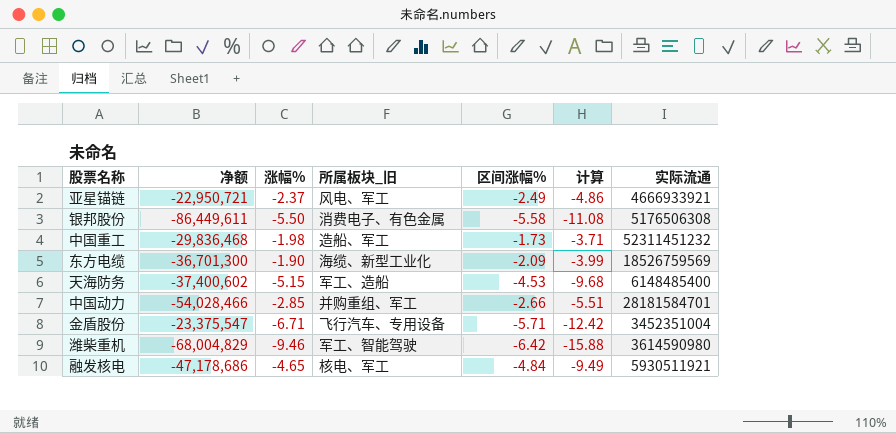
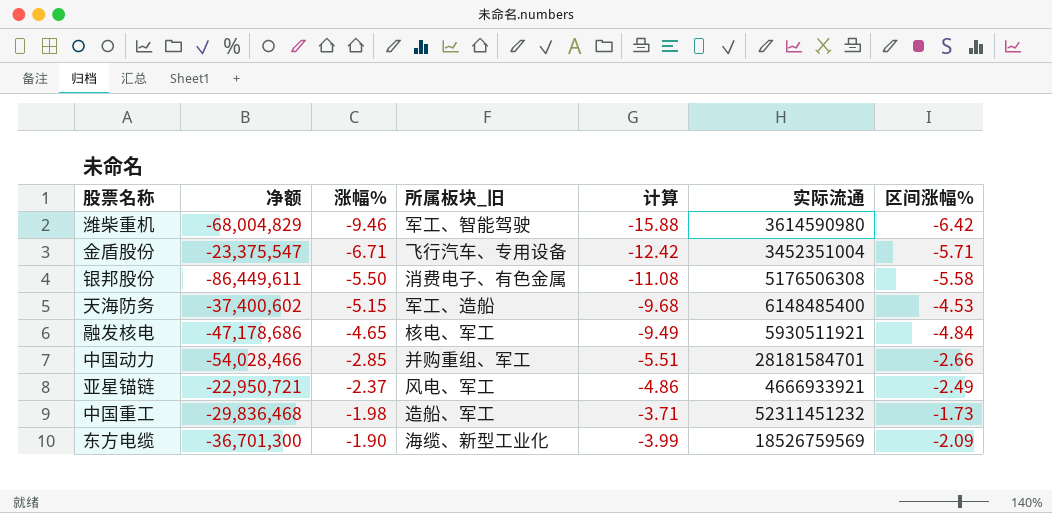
row order: none -> 涨幅% ascending
column 区间涨幅% | position: 5 -> 7

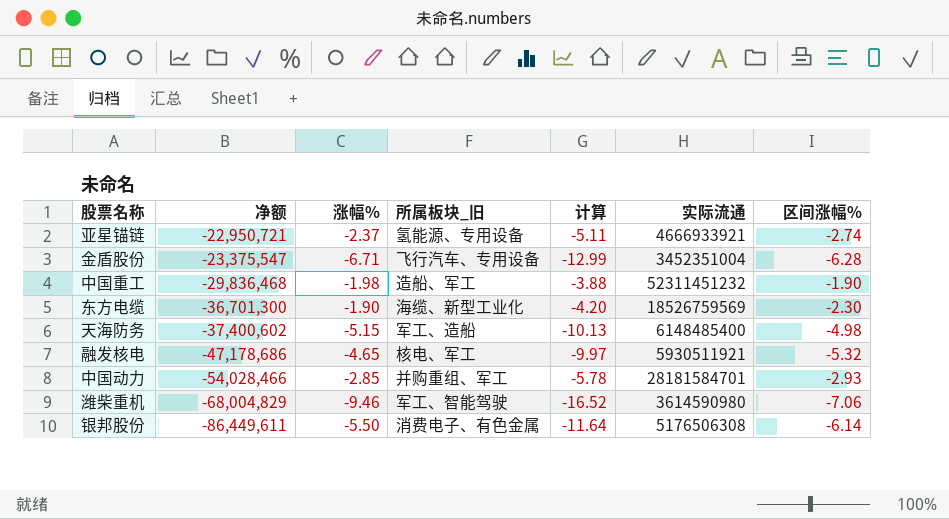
row order: 涨幅% ascending -> 净额 descending
亚星锚链 | 所属板块_旧: 风电、军工 -> 氢能源、专用设备
亚星锚链 | 计算: -4.86 -> -5.11
亚星锚链 | 区间涨幅%: -2.49 -> -2.74
金盾股份 | 计算: -12.42 -> -12.99
金盾股份 | 区间涨幅%: -5.71 -> -6.28
中国重工 | 计算: -3.71 -> -3.88
中国重工 | 区间涨幅%: -1.73 -> -1.90
东方电缆 | 计算: -3.99 -> -4.20
东方电缆 | 区间涨幅%: -2.09 -> -2.30
天海防务 | 计算: -9.68 -> -10.13
天海防务 | 区间涨幅%: -4.53 -> -4.98
融发核电 | 计算: -9.49 -> -9.97
融发核电 | 区间涨幅%: -4.84 -> -5.32
中国动力 | 计算: -5.51 -> -5.78
中国动力 | 区间涨幅%: -2.66 -> -2.93
潍柴重机 | 计算: -15.88 -> -16.52
潍柴重机 | 区间涨幅%: -6.42 -> -7.06
银邦股份 | 计算: -11.08 -> -11.64
银邦股份 | 区间涨幅%: -5.58 -> -6.14

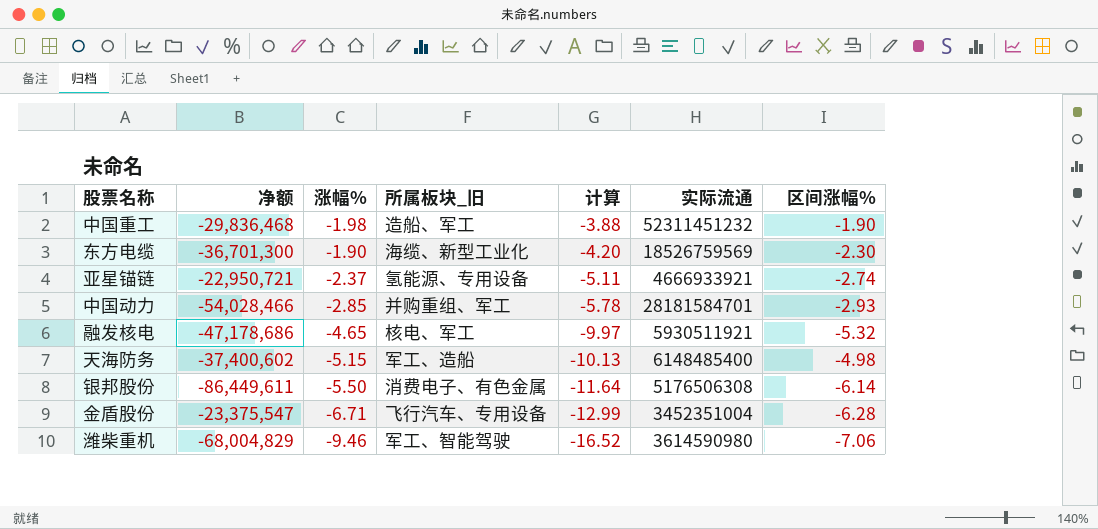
row order: 净额 descending -> 计算 descending

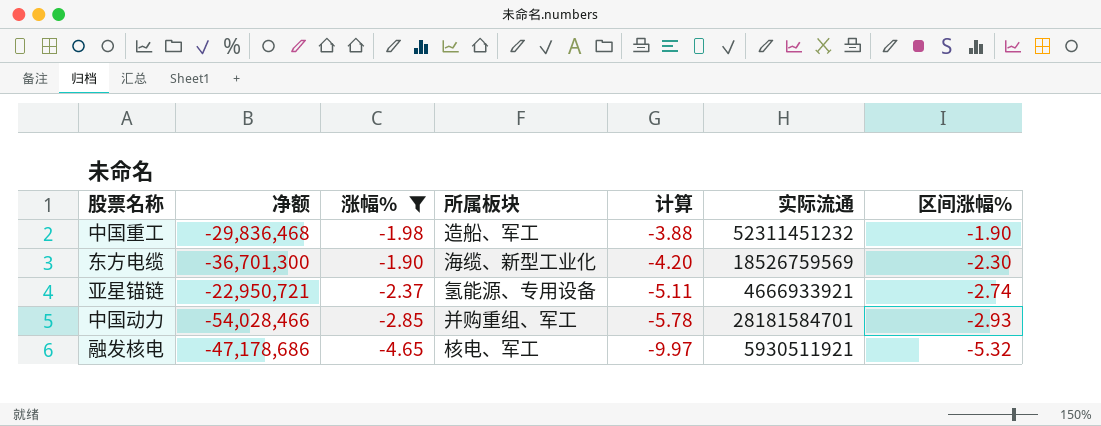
filter: none -> 涨幅% >= -4.65
column name: 所属板块_旧 -> 所属板块

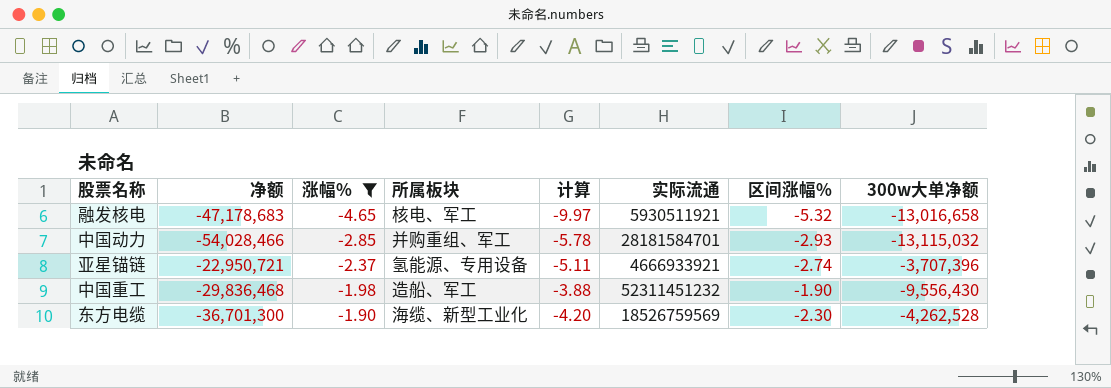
row order: 计算 descending -> 涨幅% ascending
column 300w大单净额 | position: none -> 8
融发核电 | 净额: -47,178,686 -> -47,178,683

